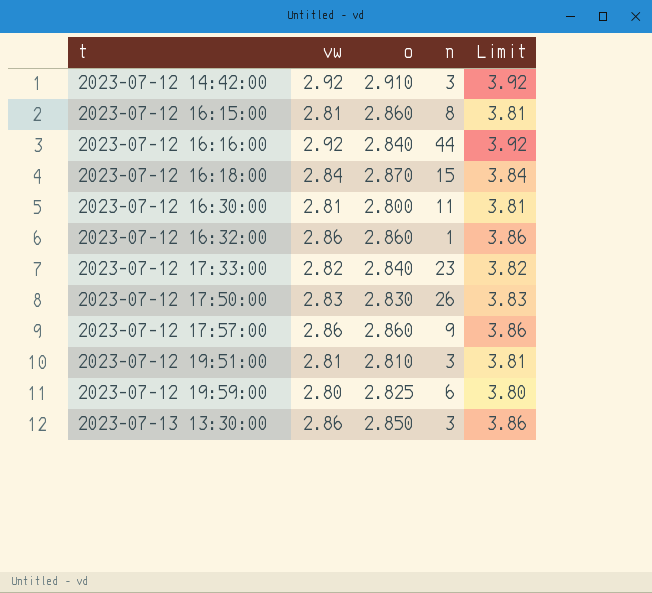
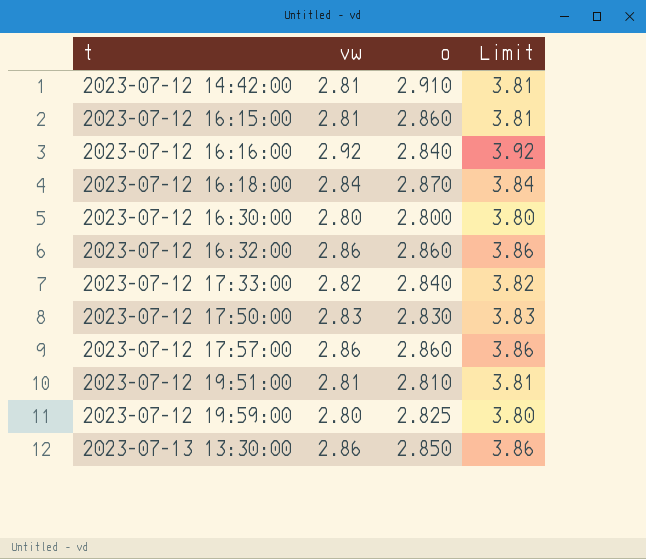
column n | position: 4 -> none
2023-07-12 14:42:00 | vw: 2.92 -> 2.81
2023-07-12 14:42:00 | Limit: 3.92 -> 3.81
2023-07-12 16:30:00 | vw: 2.81 -> 2.80
2023-07-12 16:30:00 | Limit: 3.81 -> 3.80

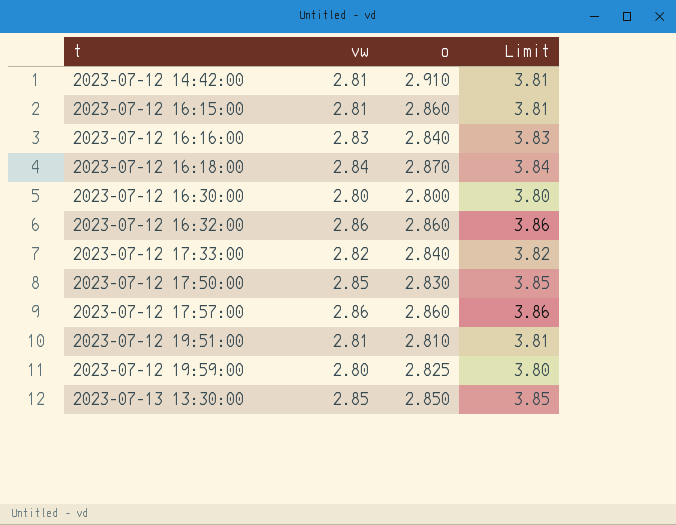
2023-07-12 16:16:00 | vw: 2.92 -> 2.83
2023-07-12 16:16:00 | Limit: 3.92 -> 3.83
2023-07-12 17:50:00 | vw: 2.83 -> 2.85
2023-07-12 17:50:00 | Limit: 3.83 -> 3.85
2023-07-13 13:30:00 | vw: 2.86 -> 2.85
2023-07-13 13:30:00 | Limit: 3.86 -> 3.85

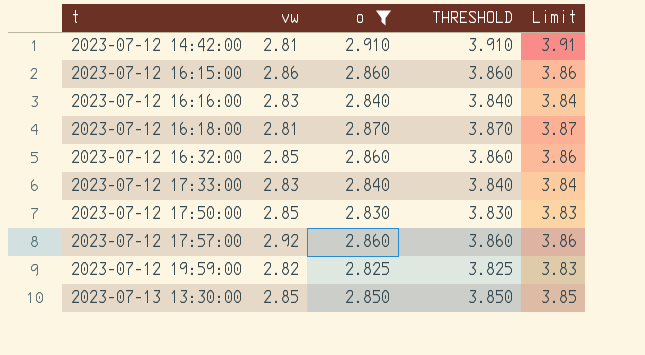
filter: none -> o >= 2.825
column THRESHOLD | formula: none -> [o] + 1
column Limit | formula: [vw] + 1 -> [o] + 1
2023-07-12 16:15:00 | vw: 2.81 -> 2.86
2023-07-12 16:18:00 | vw: 2.84 -> 2.81
2023-07-12 16:32:00 | vw: 2.86 -> 2.85
2023-07-12 17:33:00 | vw: 2.82 -> 2.83
2023-07-12 17:57:00 | vw: 2.86 -> 2.92
2023-07-12 19:59:00 | vw: 2.80 -> 2.82

